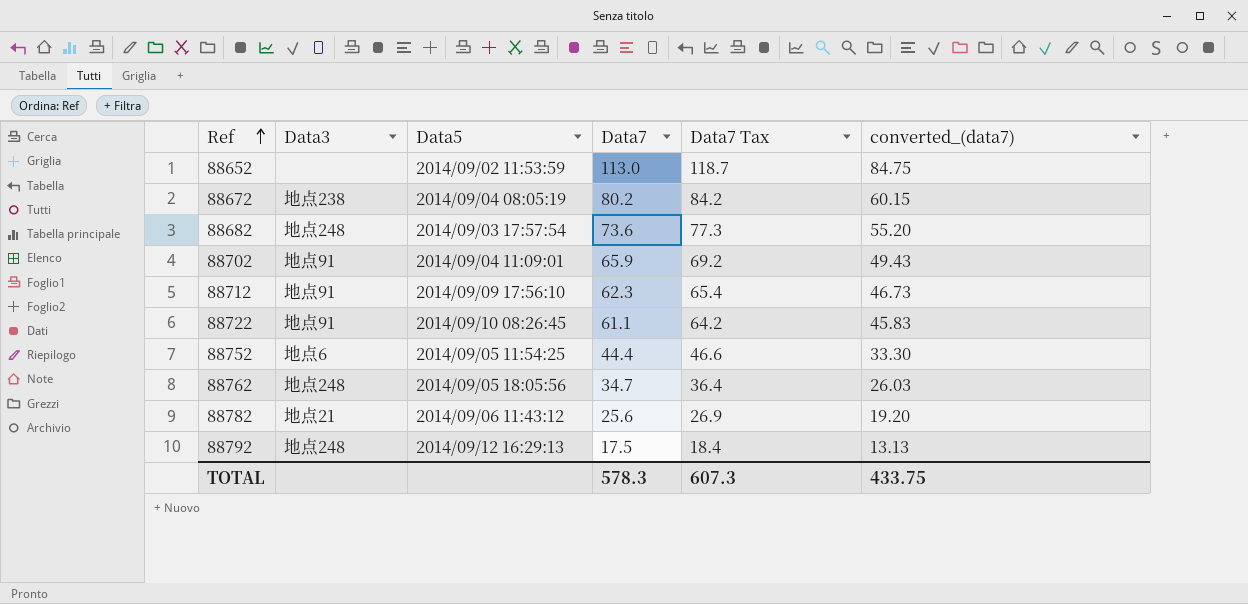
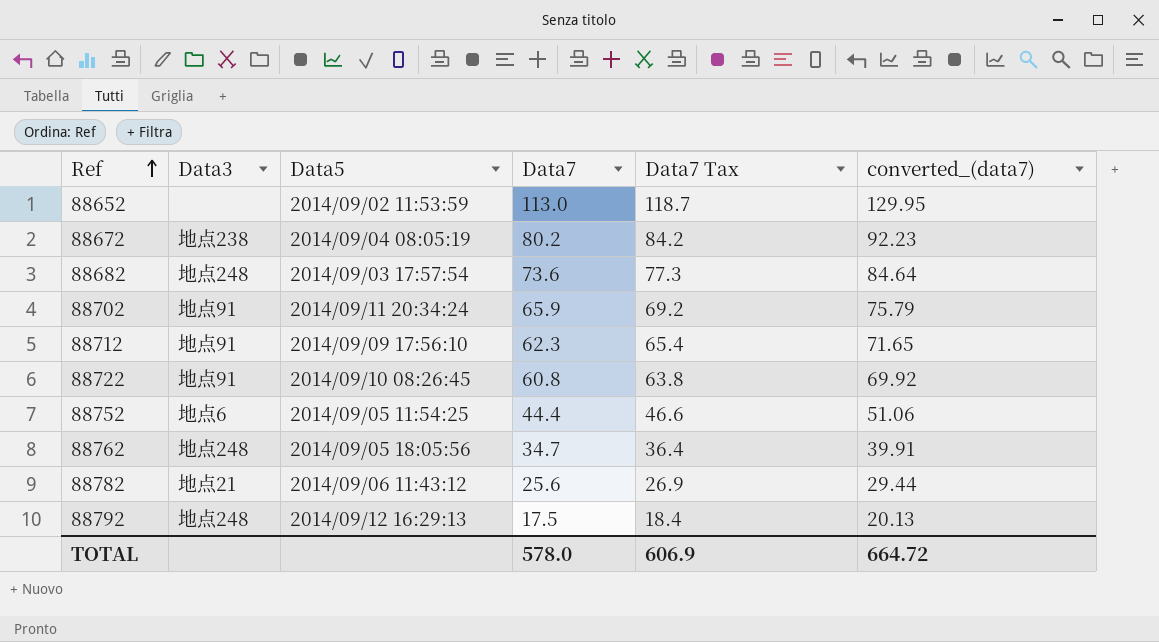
column converted_(data7) | formula: [Data7] * 0.75 -> [Data7] * 1.15
88702 | Data5: 2014/09/04 11:09:01 -> 2014/09/11 20:34:24
88722 | Data7: 61.1 -> 60.8
88722 | Data7 Tax: 64.2 -> 63.8
TOTAL | Data7: 578.3 -> 578.0
TOTAL | Data7 Tax: 607.3 -> 606.9
TOTAL | converted_(data7): 433.75 -> 664.72

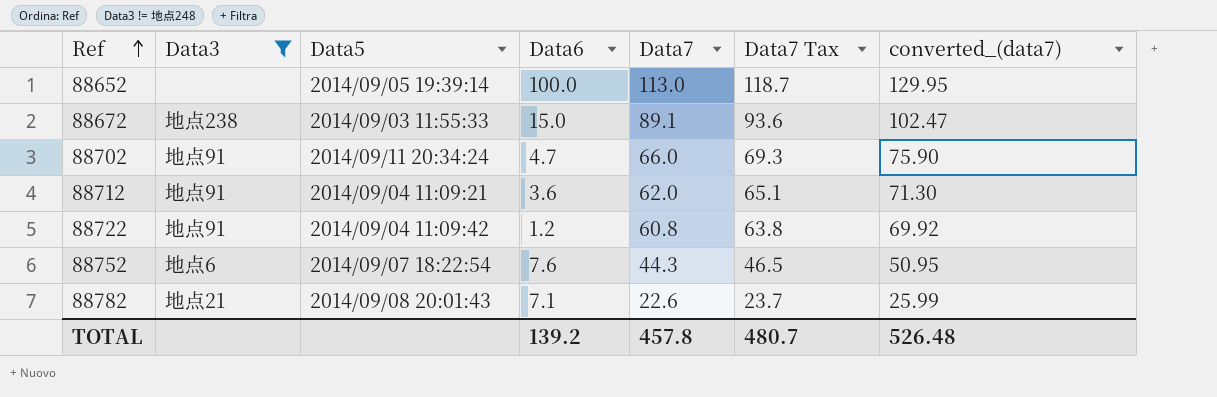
filter: none -> Data3 != 地点248
column Data6 | position: none -> 4
88652 | Data5: 2014/09/02 11:53:59 -> 2014/09/05 19:39:14
88672 | Data5: 2014/09/04 08:05:19 -> 2014/09/03 11:55:33
88672 | Data7: 80.2 -> 89.1
88672 | Data7 Tax: 84.2 -> 93.6
88672 | converted_(data7): 92.23 -> 102.47
88702 | Data7: 65.9 -> 66.0
88702 | Data7 Tax: 69.2 -> 69.3
88702 | converted_(data7): 75.79 -> 75.90
88712 | Data5: 2014/09/09 17:56:10 -> 2014/09/04 11:09:21
88712 | Data7: 62.3 -> 62.0
88712 | Data7 Tax: 65.4 -> 65.1
88712 | converted_(data7): 71.65 -> 71.30
88722 | Data5: 2014/09/10 08:26:45 -> 2014/09/04 11:09:42
88752 | Data5: 2014/09/05 11:54:25 -> 2014/09/07 18:22:54
88752 | Data7: 44.4 -> 44.3
88752 | Data7 Tax: 46.6 -> 46.5
88752 | converted_(data7): 51.06 -> 50.95
88782 | Data5: 2014/09/06 11:43:12 -> 2014/09/08 20:01:43
88782 | Data7: 25.6 -> 22.6
88782 | Data7 Tax: 26.9 -> 23.7
88782 | converted_(data7): 29.44 -> 25.99
TOTAL | Data7: 578.0 -> 457.8
TOTAL | Data7 Tax: 606.9 -> 480.7
TOTAL | converted_(data7): 664.72 -> 526.48

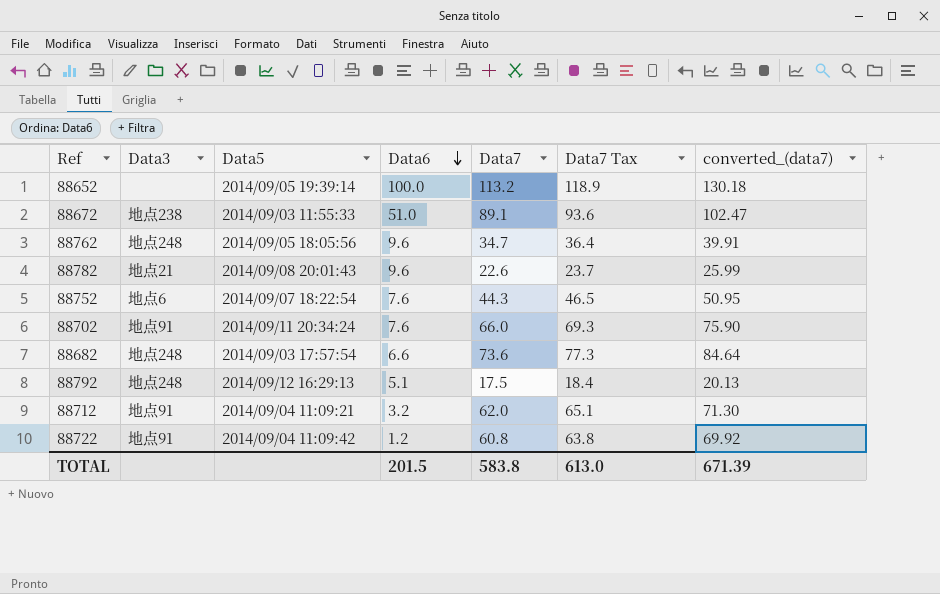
filter: Data3 != 地点248 -> none
row order: Ref ascending -> Data6 descending
88652 | Data7: 113.0 -> 113.2
88652 | Data7 Tax: 118.7 -> 118.9
88652 | converted_(data7): 129.95 -> 130.18
88672 | Data6: 15.0 -> 51.0
88782 | Data6: 7.1 -> 9.6
88702 | Data6: 4.7 -> 7.6
88712 | Data6: 3.6 -> 3.2
TOTAL | Data6: 139.2 -> 201.5
TOTAL | Data7: 457.8 -> 583.8
TOTAL | Data7 Tax: 480.7 -> 613.0
TOTAL | converted_(data7): 526.48 -> 671.39

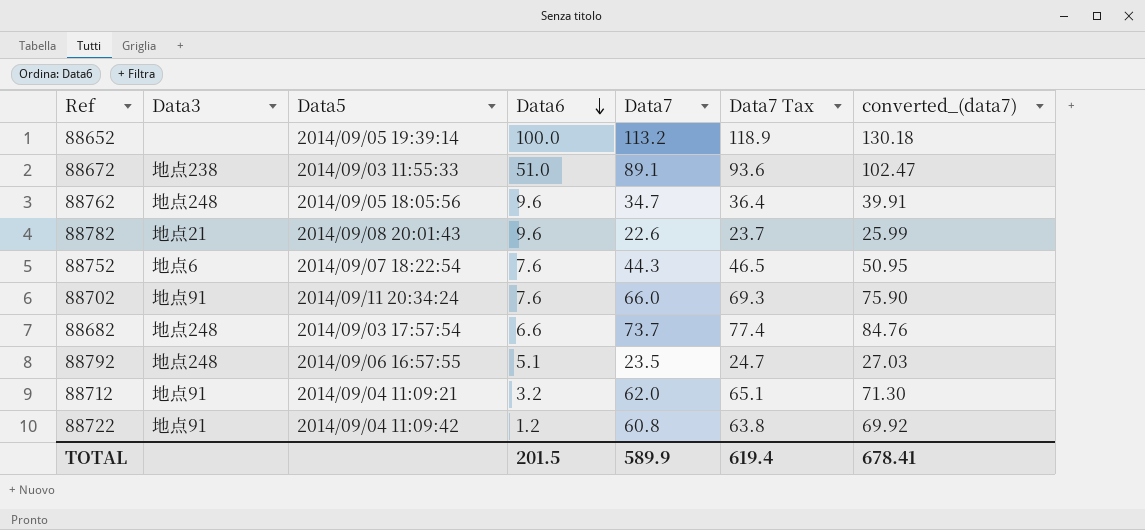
88682 | Data7: 73.6 -> 73.7
88682 | Data7 Tax: 77.3 -> 77.4
88682 | converted_(data7): 84.64 -> 84.76
88792 | Data5: 2014/09/12 16:29:13 -> 2014/09/06 16:57:55
88792 | Data7: 17.5 -> 23.5
88792 | Data7 Tax: 18.4 -> 24.7
88792 | converted_(data7): 20.13 -> 27.03
TOTAL | Data7: 583.8 -> 589.9
TOTAL | Data7 Tax: 613.0 -> 619.4
TOTAL | converted_(data7): 671.39 -> 678.41

